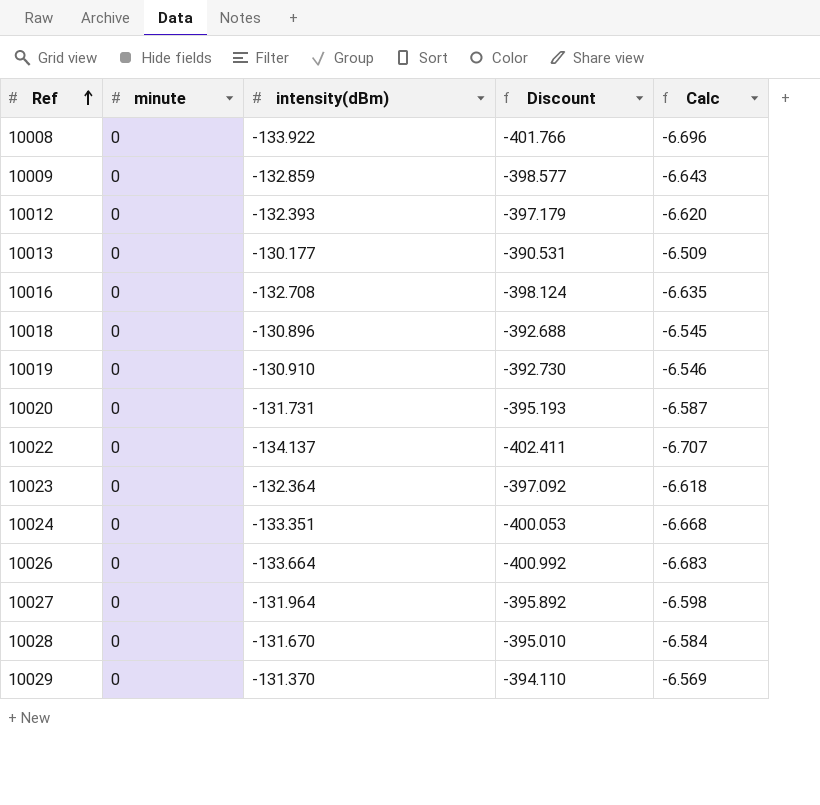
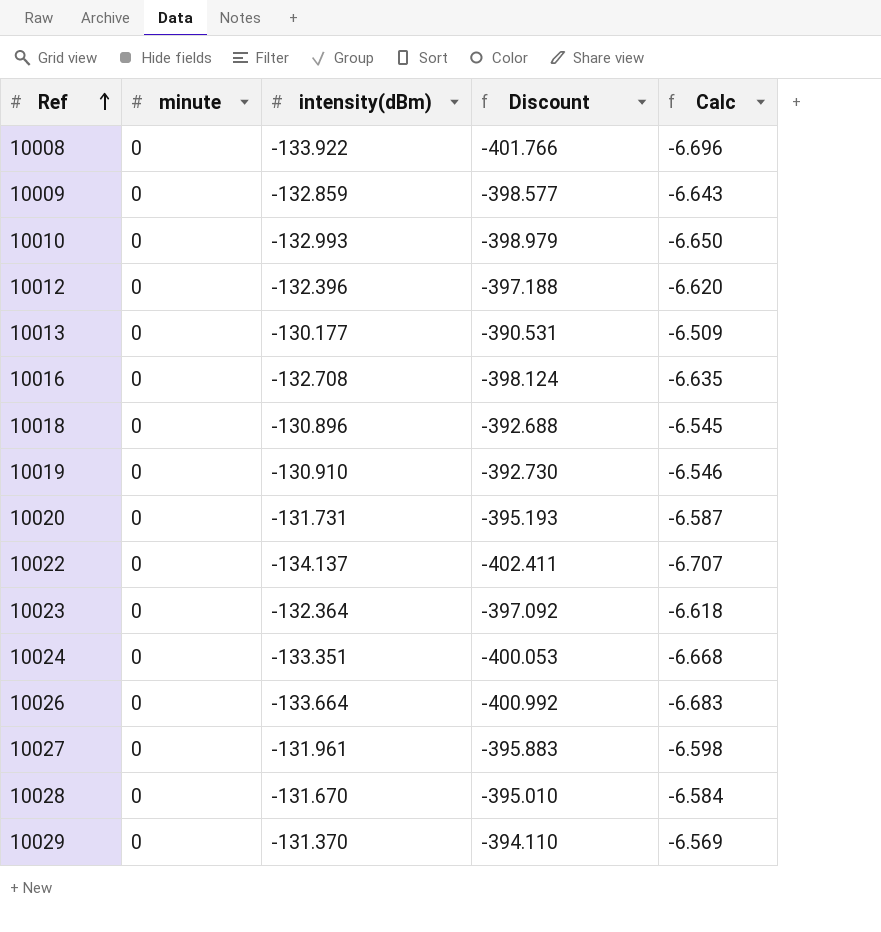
row 10010: none -> 0 | -132.993 | -398.979 | -6.650
10012 | intensity(dBm): -132.393 -> -132.396
10012 | Discount: -397.179 -> -397.188
10027 | intensity(dBm): -131.964 -> -131.961
10027 | Discount: -395.892 -> -395.883

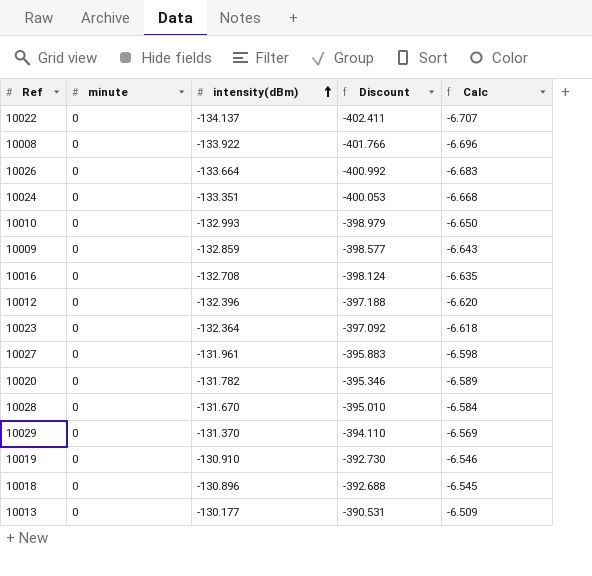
row order: Ref ascending -> intensity(dBm) ascending
10020 | intensity(dBm): -131.731 -> -131.782
10020 | Discount: -395.193 -> -395.346
10020 | Calc: -6.587 -> -6.589

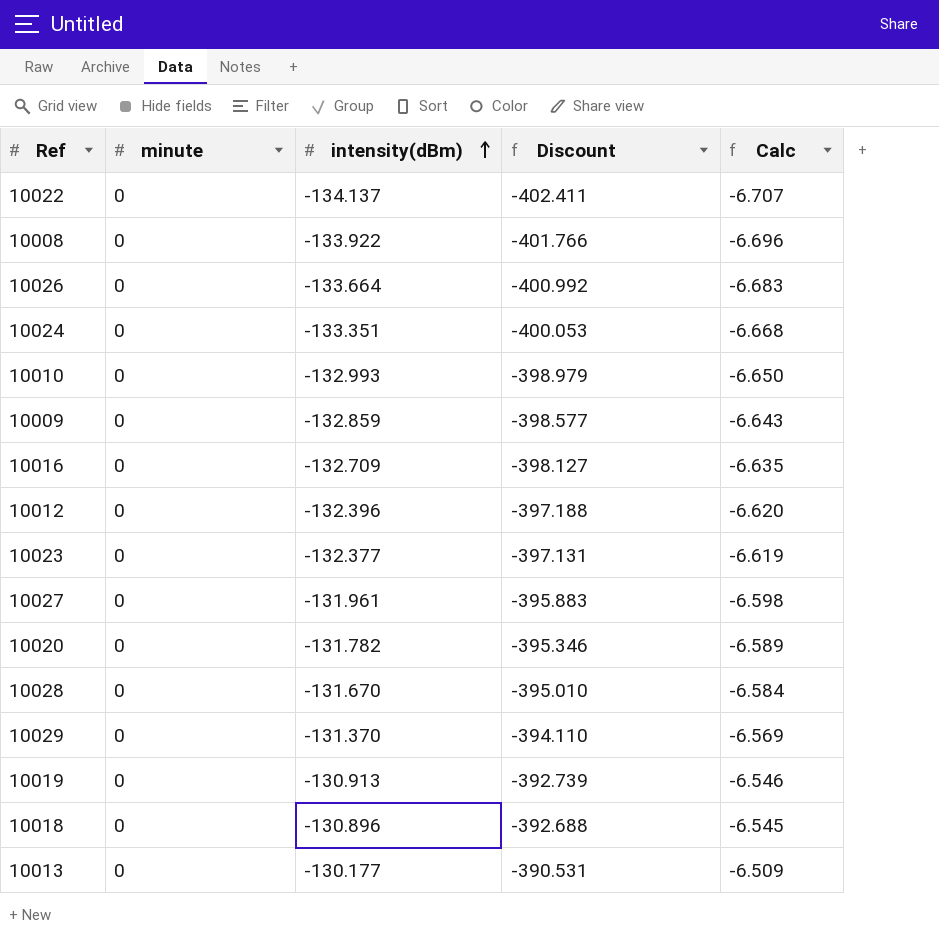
10016 | intensity(dBm): -132.708 -> -132.709
10016 | Discount: -398.124 -> -398.127
10023 | intensity(dBm): -132.364 -> -132.377
10023 | Discount: -397.092 -> -397.131
10023 | Calc: -6.618 -> -6.619
10019 | intensity(dBm): -130.910 -> -130.913
10019 | Discount: -392.730 -> -392.739

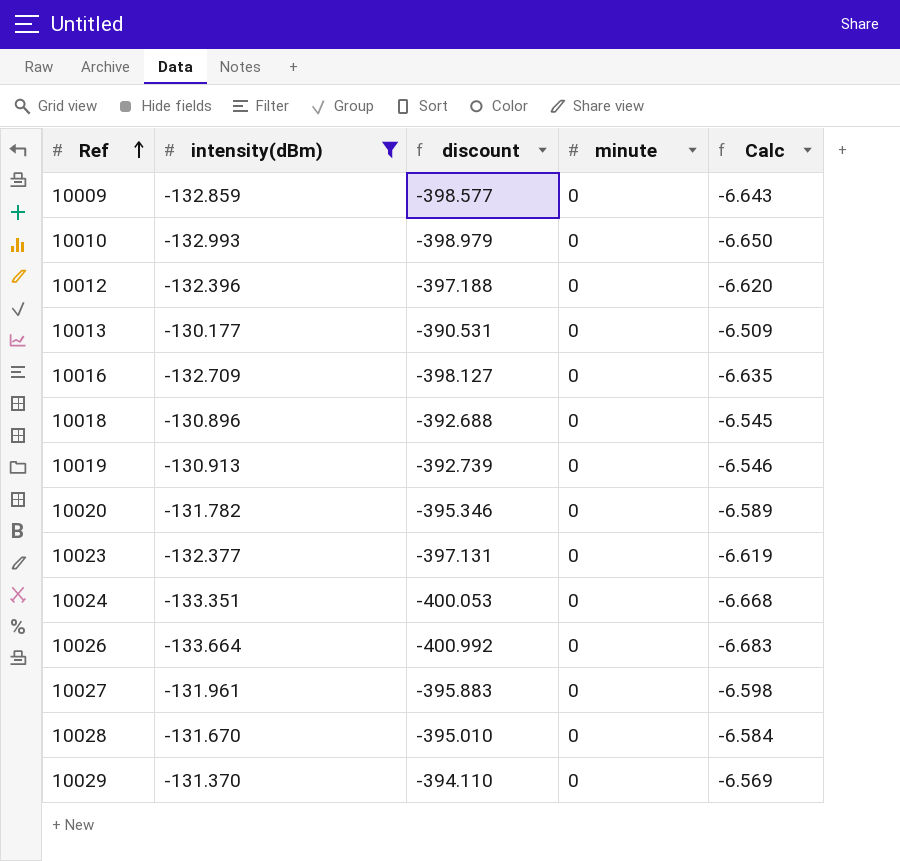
filter: none -> intensity(dBm) >= -133.664
row order: intensity(dBm) ascending -> Ref ascending
column name: Discount -> discount
column minute | position: 2 -> 4

